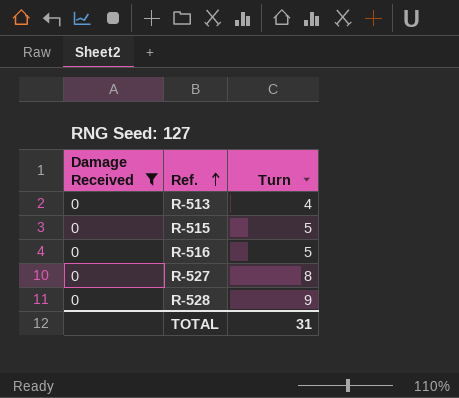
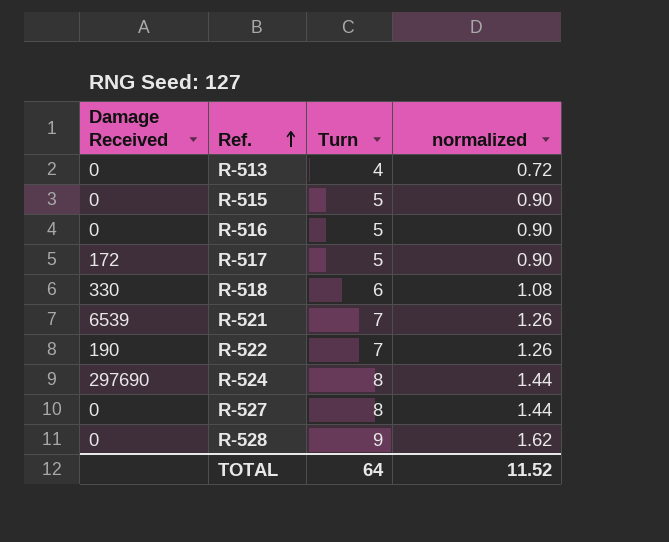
filter: Damage Received = 0 -> none
column normalized | formula: none -> [Turn] * 0.18
TOTAL | Turn: 31 -> 64

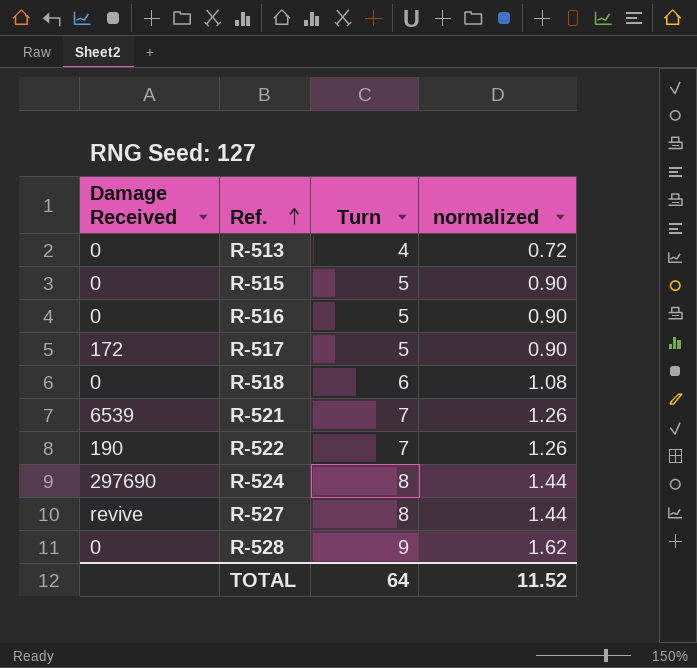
R-518 | Damage Received: 330 -> 0
R-527 | Damage Received: 0 -> revive

